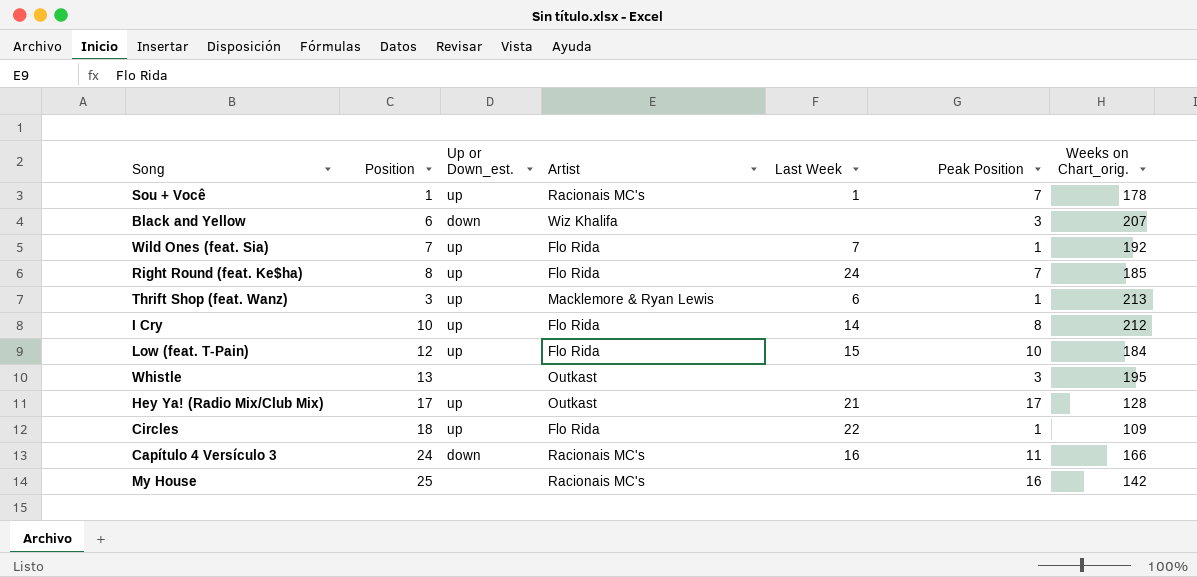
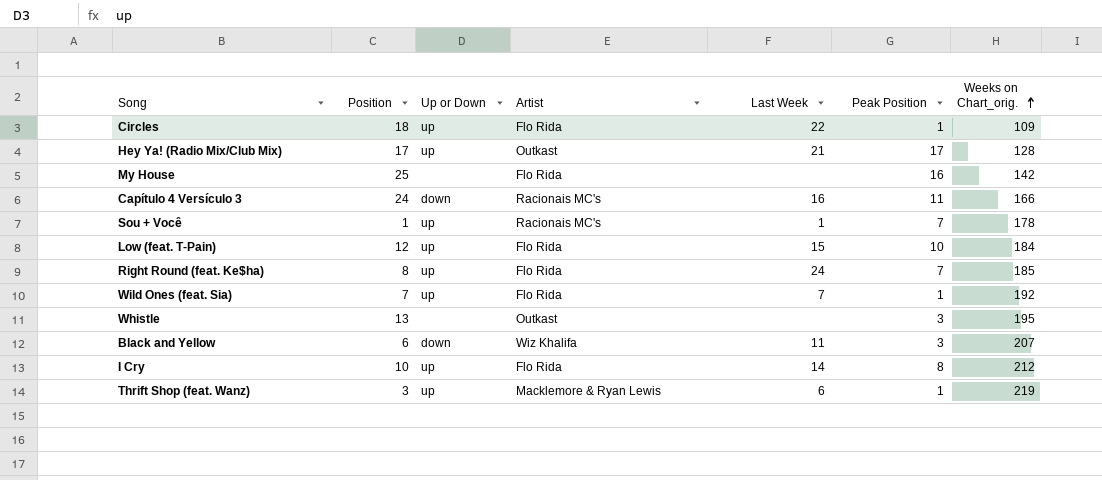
row order: none -> Weeks on Chart_orig. ascending
column name: Up or Down_est. -> Up or Down
My House | Artist: Racionais MC's -> Flo Rida
Black and Yellow | Last Week: none -> 11
Thrift Shop (feat. Wanz) | Weeks on Chart_orig.: 213 -> 219

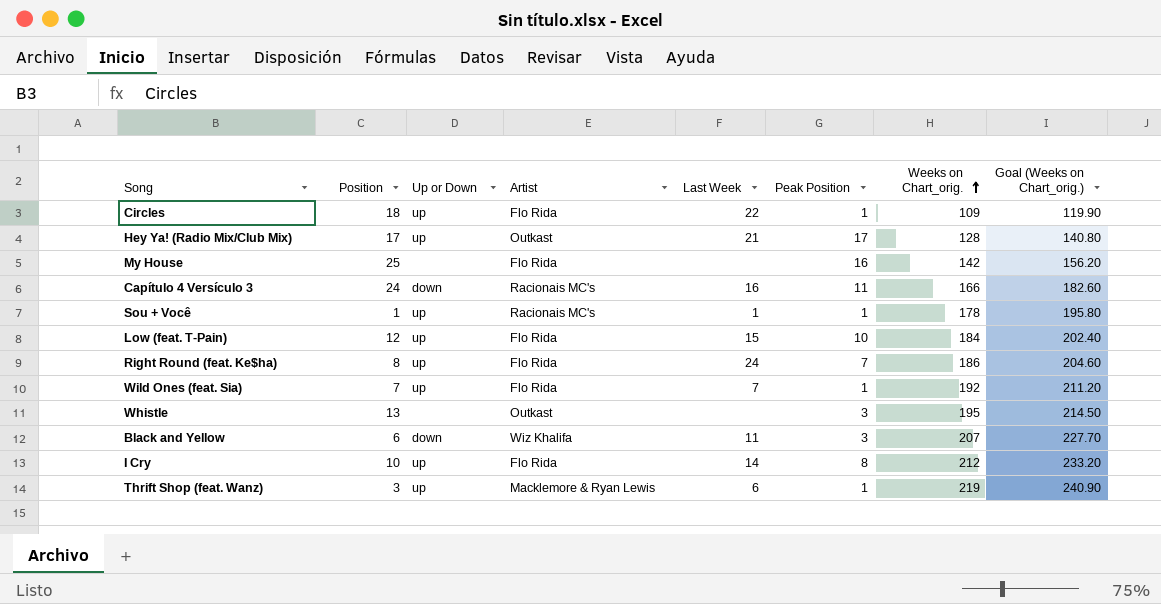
column Goal (Weeks on Chart_orig.) | formula: none -> [Weeks on Chart_orig.] * 1.1
Sou + Você | Peak Position: 7 -> 1
Right Round (feat. Ke$ha) | Weeks on Chart_orig.: 185 -> 186

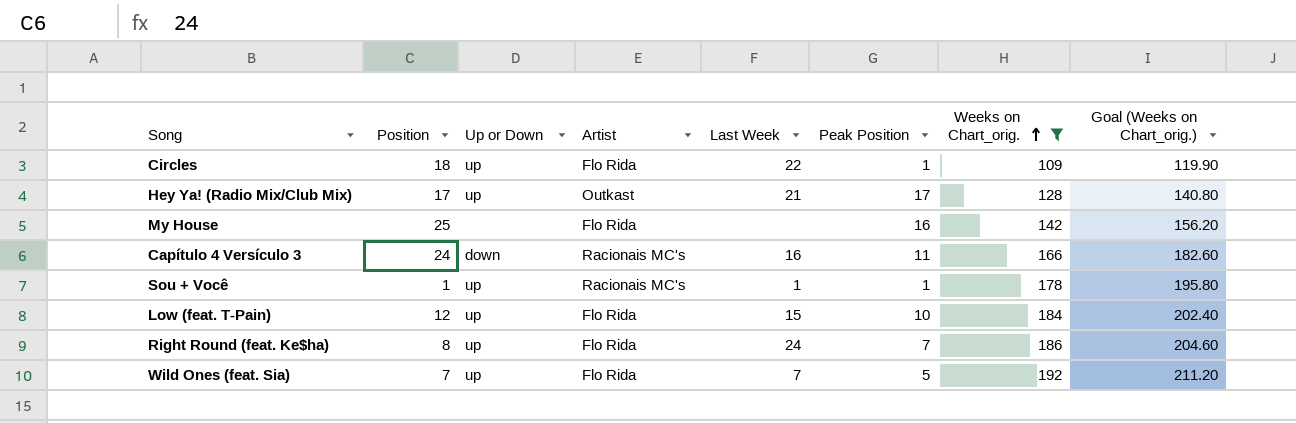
filter: none -> Weeks on Chart_orig. <= 192
Wild Ones (feat. Sia) | Peak Position: 1 -> 5

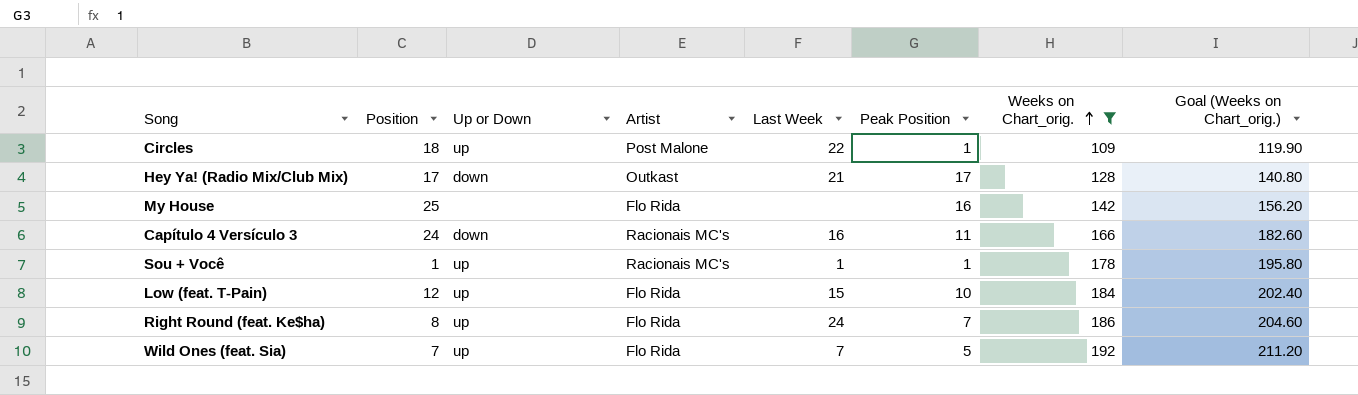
Circles | Artist: Flo Rida -> Post Malone
Hey Ya! (Radio Mix/Club Mix) | Up or Down: up -> down

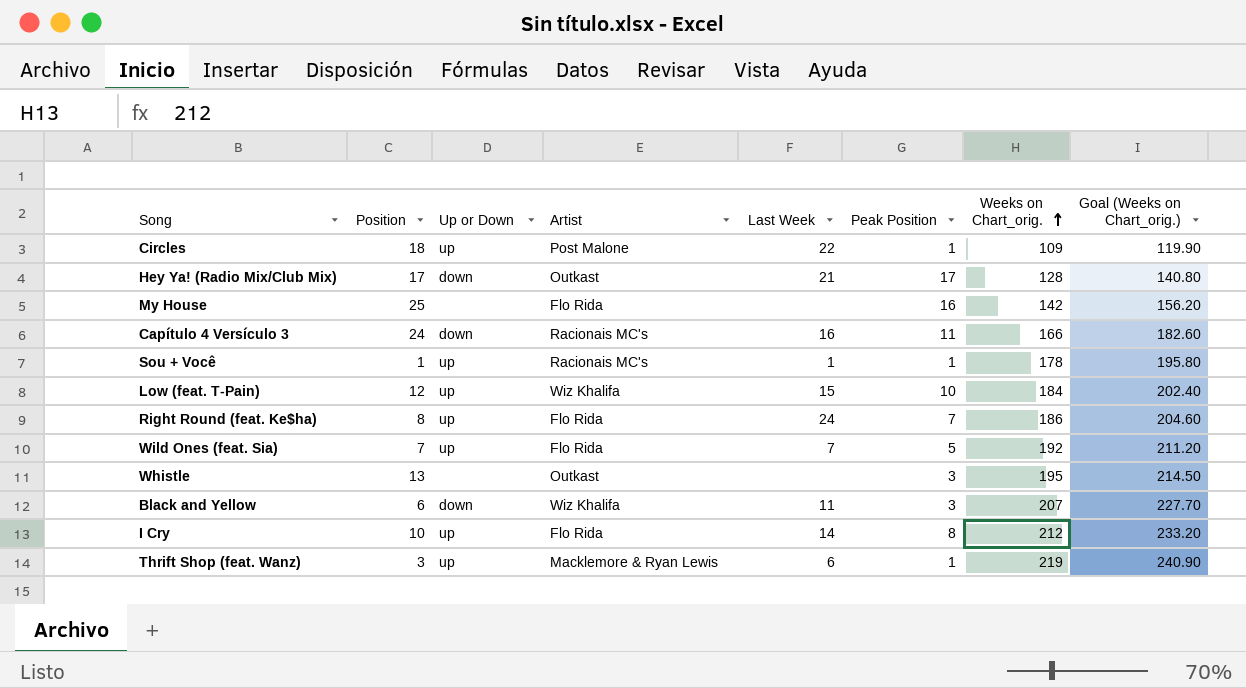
filter: Weeks on Chart_orig. <= 192 -> none
Low (feat. T-Pain) | Artist: Flo Rida -> Wiz Khalifa

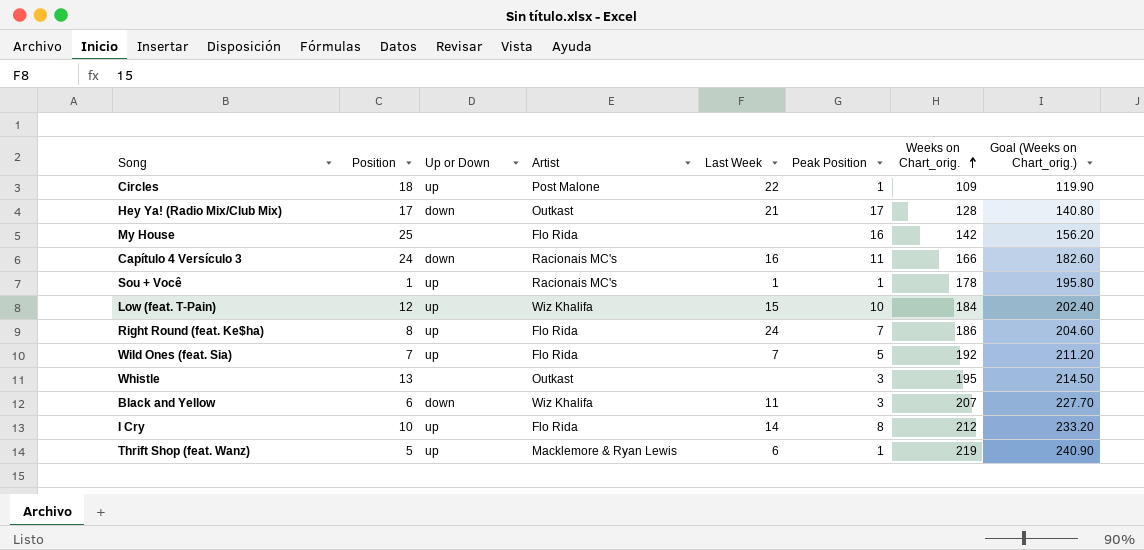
Thrift Shop (feat. Wanz) | Position: 3 -> 5

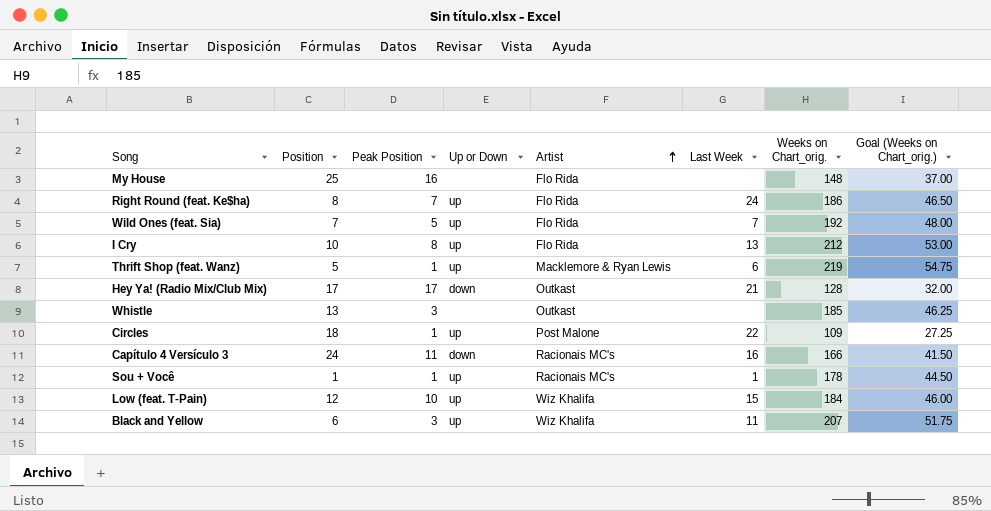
row order: Weeks on Chart_orig. ascending -> Artist ascending
column Peak Position | position: 6 -> 3
column Goal (Weeks on Chart_orig.) | formula: [Weeks on Chart_orig.] * 1.1 -> [Weeks on Chart_orig.] * 0.25
My House | Weeks on Chart_orig.: 142 -> 148
I Cry | Last Week: 14 -> 13
Whistle | Weeks on Chart_orig.: 195 -> 185
Black and Yellow | Up or Down: down -> up

